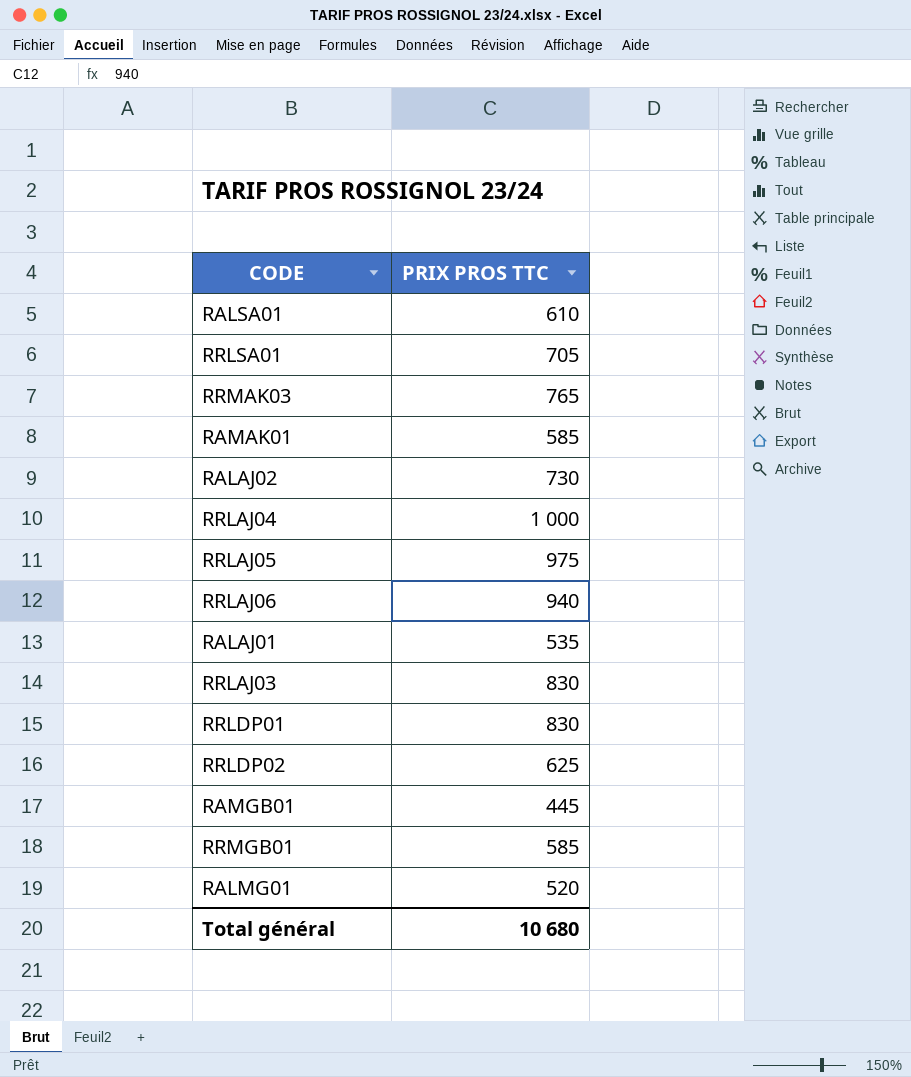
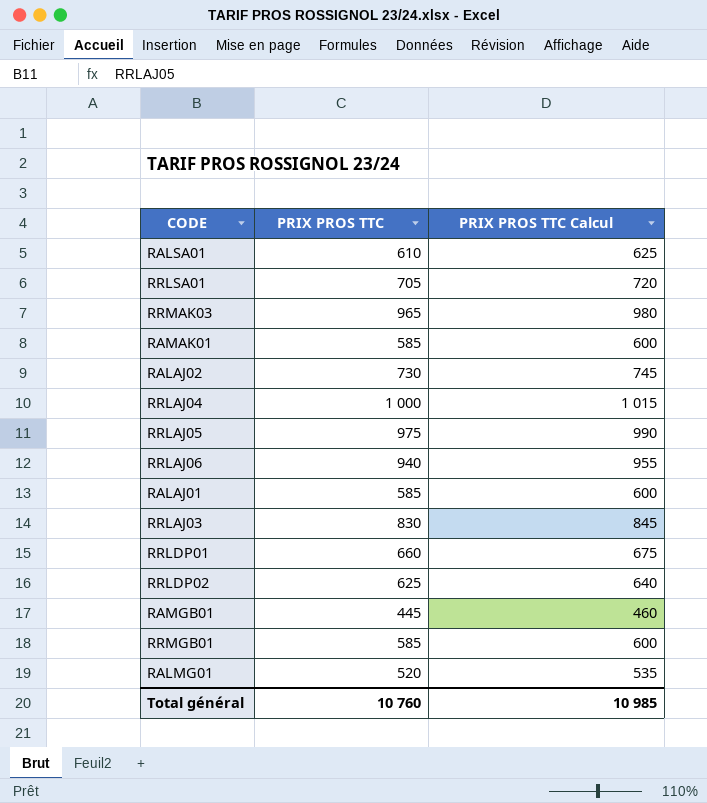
column PRIX PROS TTC Calcul | formula: none -> [PRIX PROS TTC] + 15
RRMAK03 | PRIX PROS TTC: 765 -> 965
RALAJ01 | PRIX PROS TTC: 535 -> 585
RRLDP01 | PRIX PROS TTC: 830 -> 660
Total général | PRIX PROS TTC: 10 680 -> 10 760

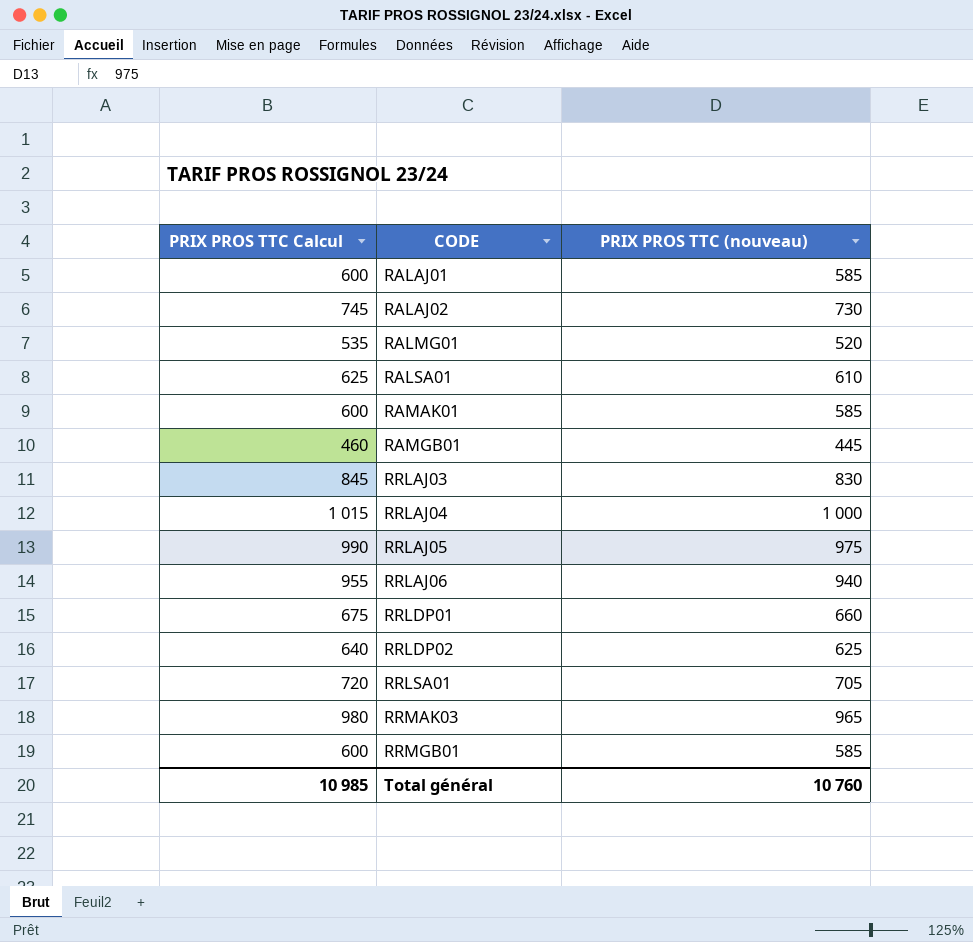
row order: none -> CODE ascending
column PRIX PROS TTC Calcul | position: 3 -> 1
column name: PRIX PROS TTC -> PRIX PROS TTC (nouveau)

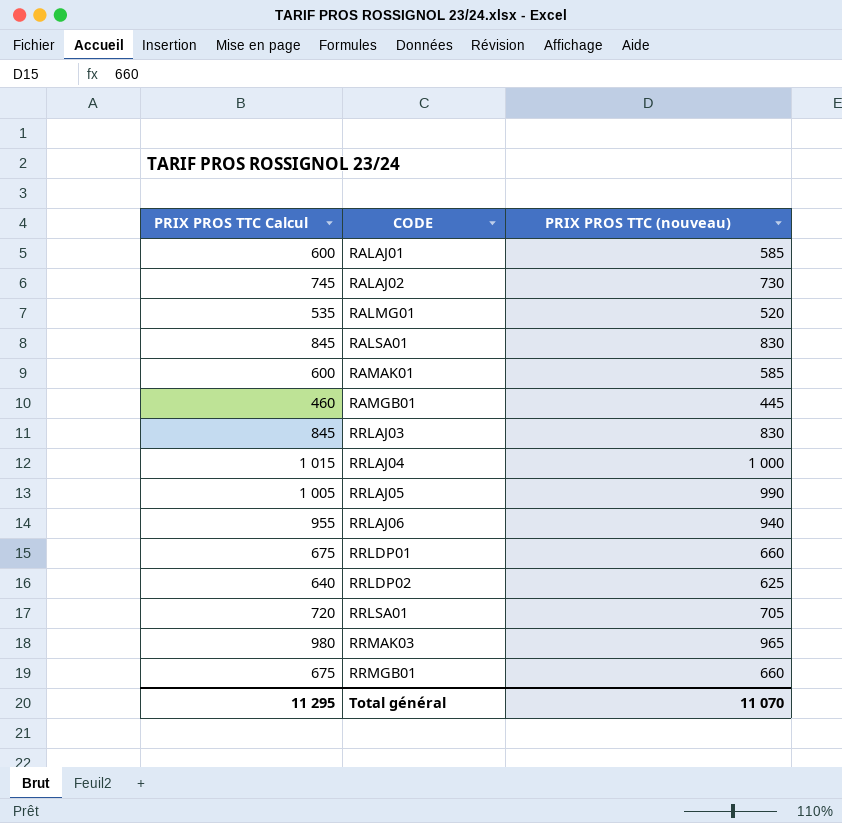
RALSA01 | PRIX PROS TTC Calcul: 625 -> 845
RALSA01 | PRIX PROS TTC (nouveau): 610 -> 830
RRLAJ05 | PRIX PROS TTC Calcul: 990 -> 1 005
RRLAJ05 | PRIX PROS TTC (nouveau): 975 -> 990
RRMGB01 | PRIX PROS TTC Calcul: 600 -> 675
RRMGB01 | PRIX PROS TTC (nouveau): 585 -> 660
Total général | PRIX PROS TTC Calcul: 10 985 -> 11 295
Total général | PRIX PROS TTC (nouveau): 10 760 -> 11 070

